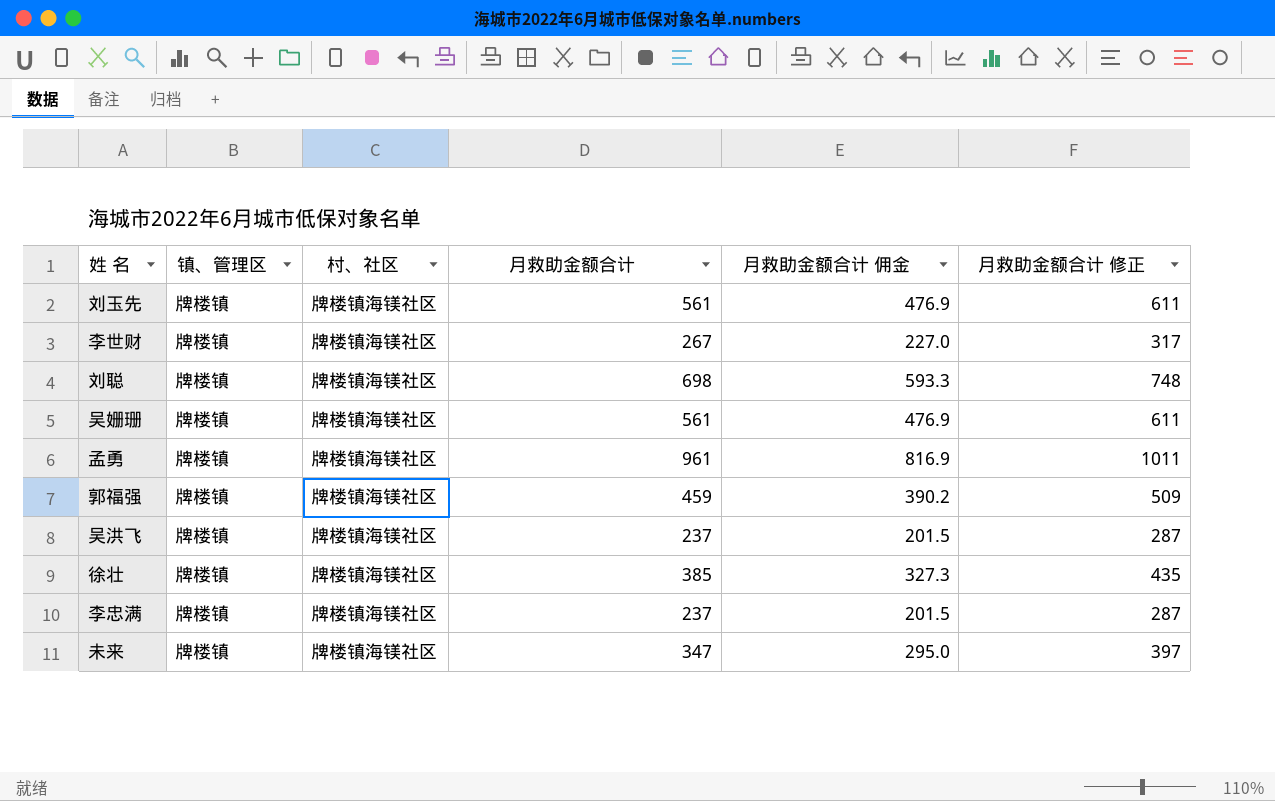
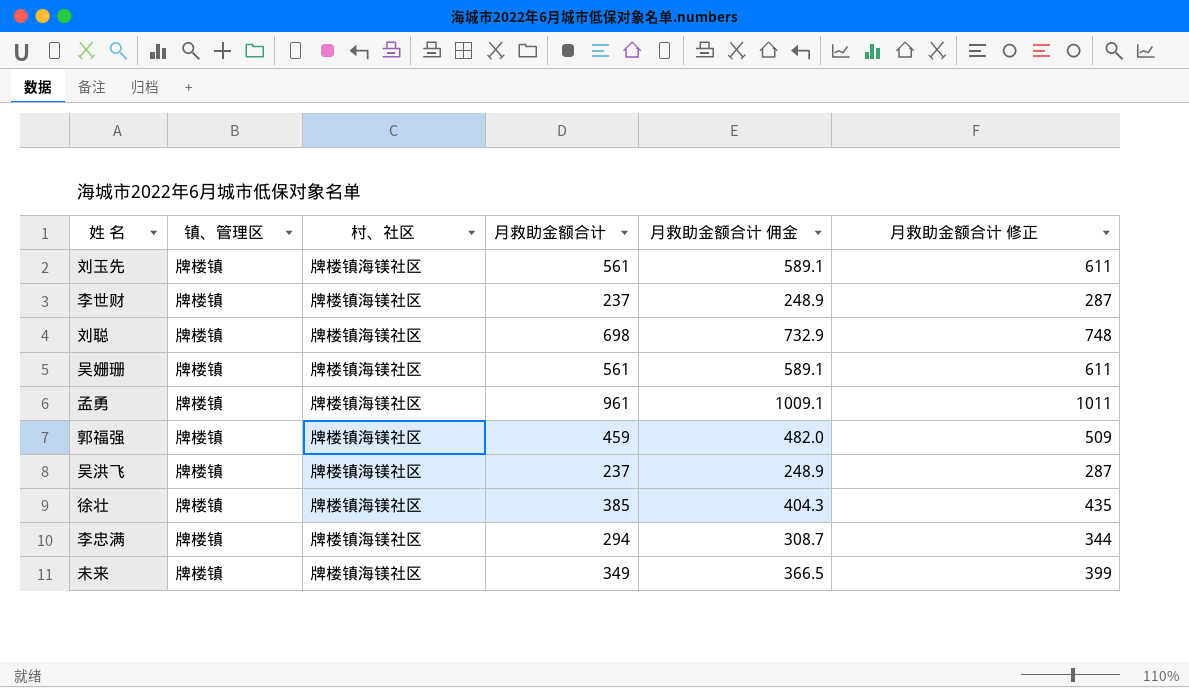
column 月救助金额合计 佣金 | formula: [月救助金额合计] * 0.85 -> [月救助金额合计] * 1.05
李世财 | 月救助金额合计: 267 -> 237
李世财 | 月救助金额合计 修正: 317 -> 287
李忠满 | 月救助金额合计: 237 -> 294
李忠满 | 月救助金额合计 修正: 287 -> 344
未来 | 月救助金额合计: 347 -> 349
未来 | 月救助金额合计 修正: 397 -> 399

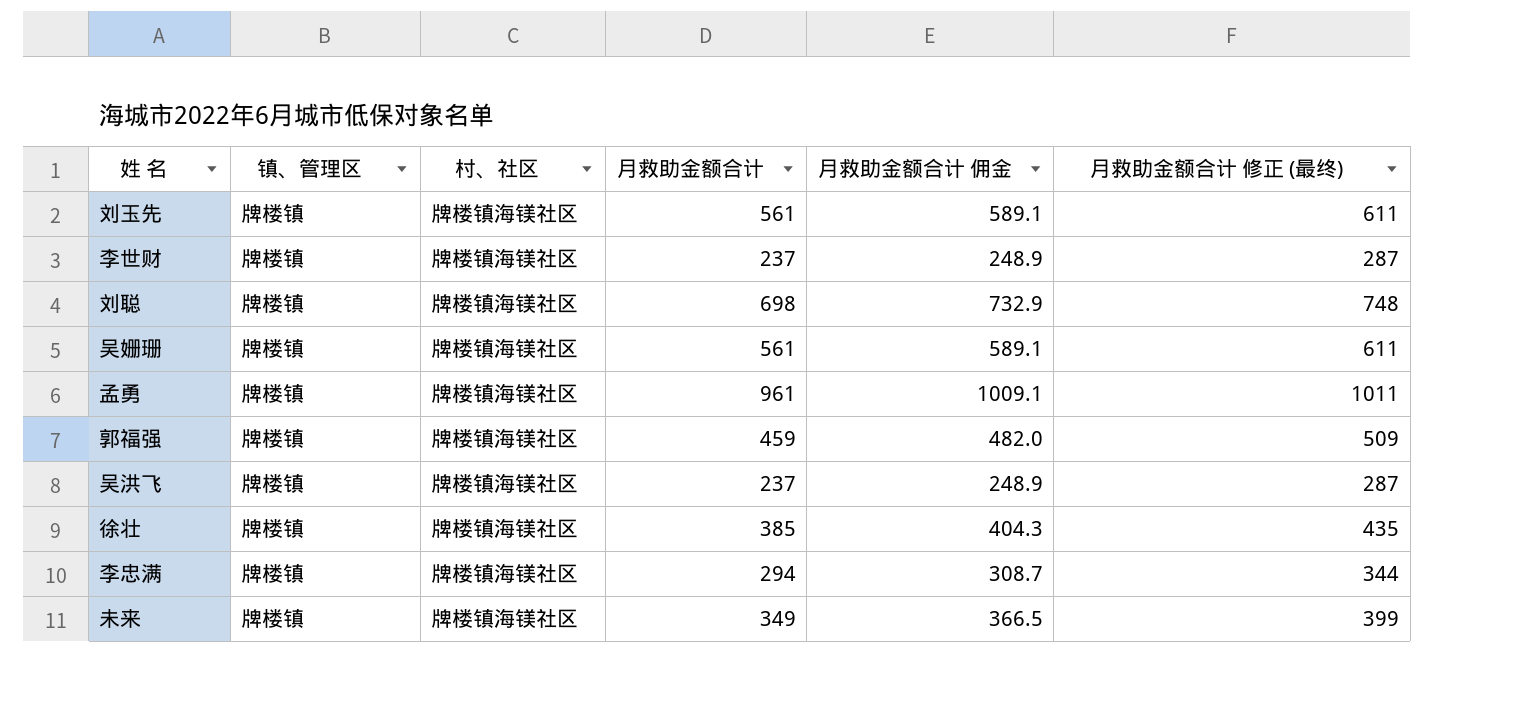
column name: 月救助金额合计 修正 -> 月救助金额合计 修正 (最终)

